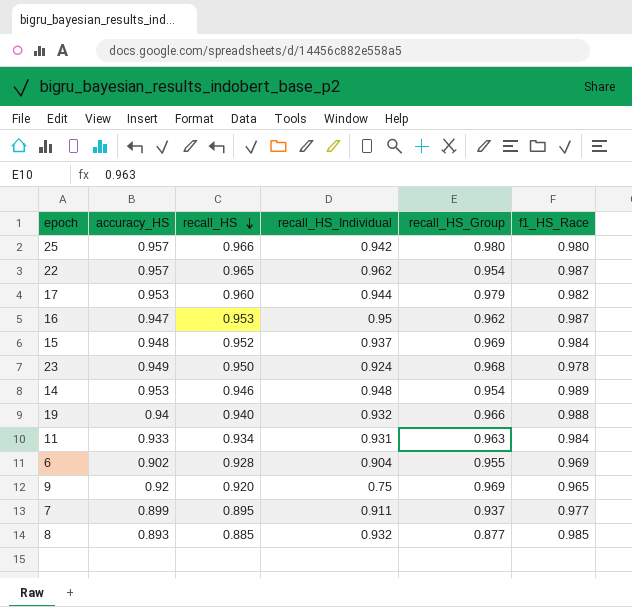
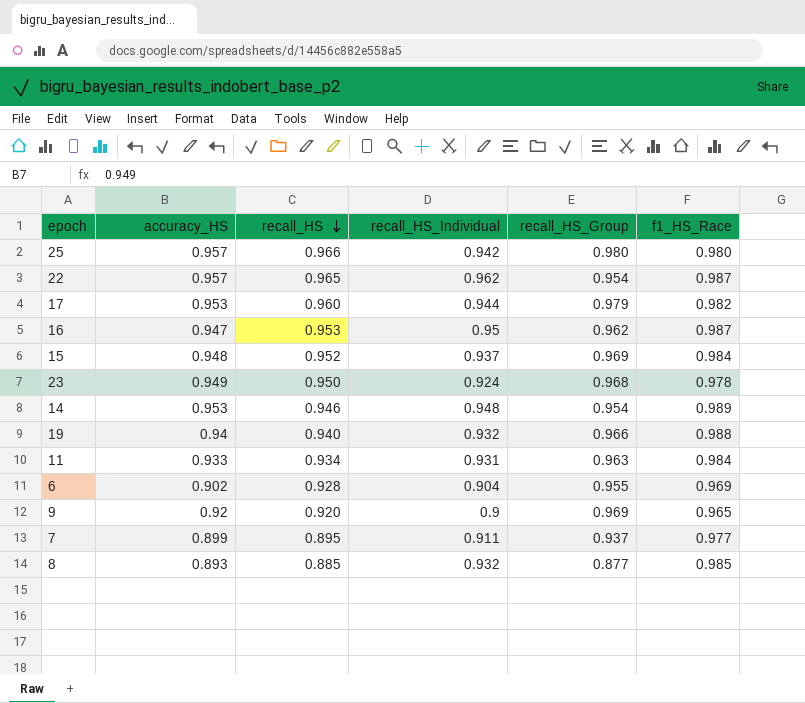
9 | recall_HS_Individual: 0.75 -> 0.9

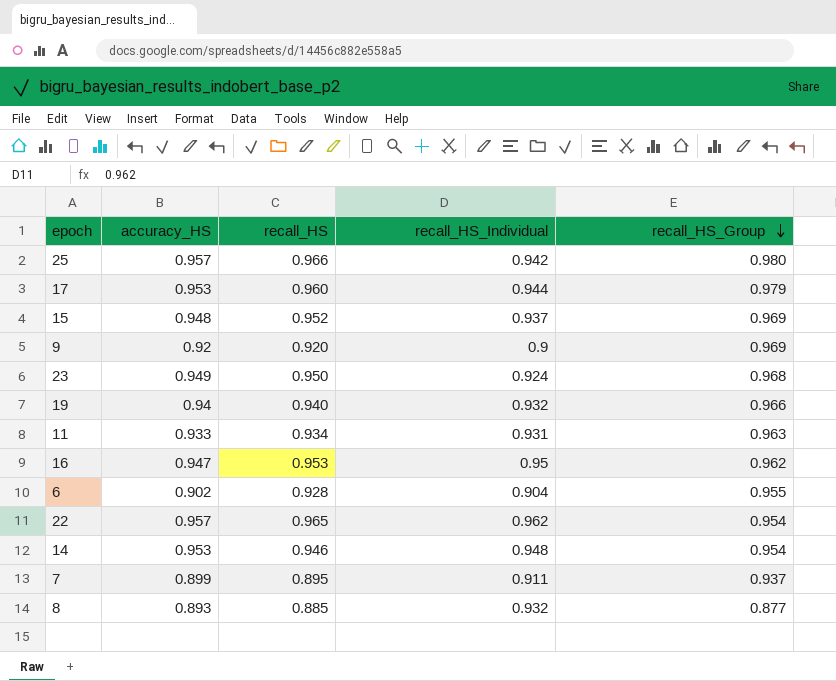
row order: recall_HS descending -> recall_HS_Group descending
column f1_HS_Race | position: 6 -> none

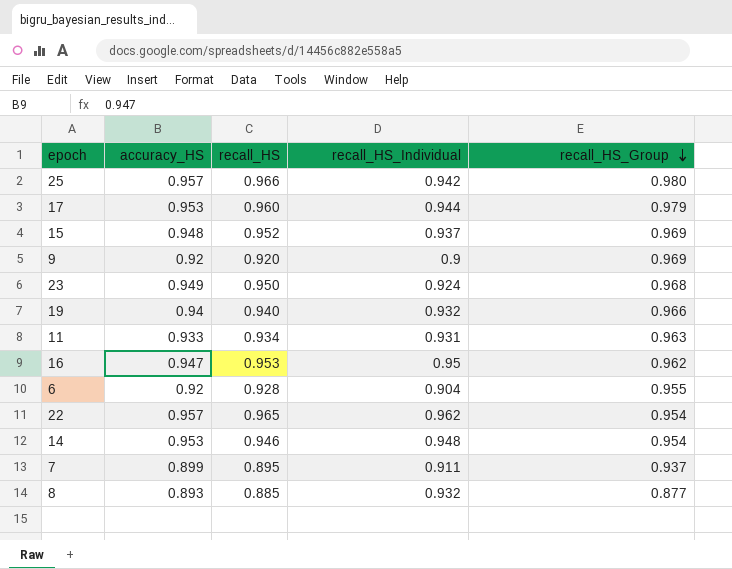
6 | accuracy_HS: 0.902 -> 0.92

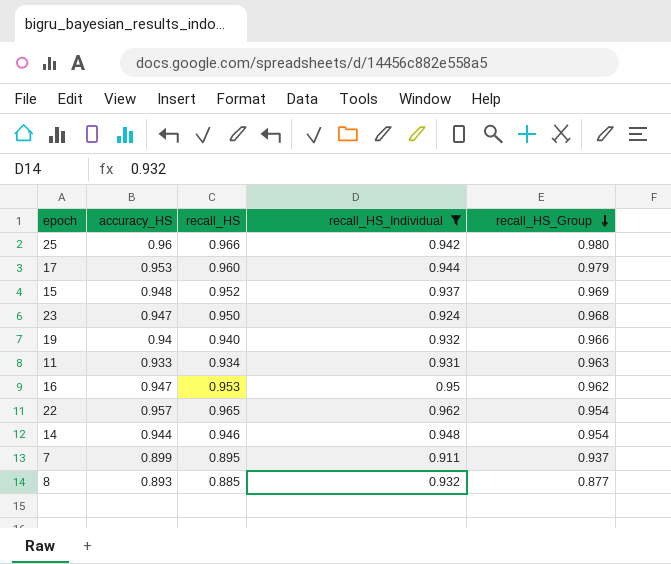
filter: none -> recall_HS_Individual >= 0.911
25 | accuracy_HS: 0.957 -> 0.96
23 | accuracy_HS: 0.949 -> 0.947
14 | accuracy_HS: 0.953 -> 0.944

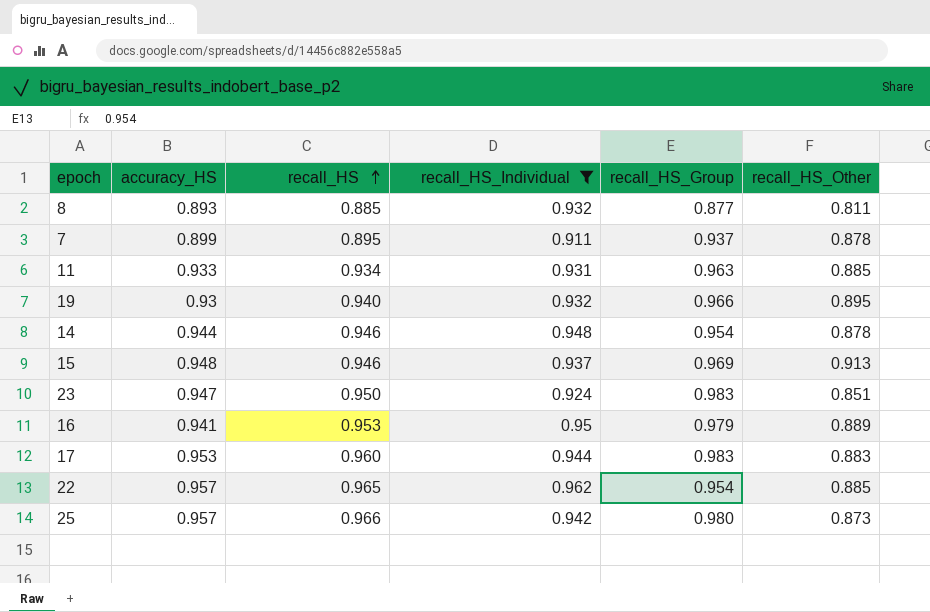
row order: recall_HS_Group descending -> recall_HS ascending
column recall_HS_Other | position: none -> 6
19 | accuracy_HS: 0.94 -> 0.93
15 | recall_HS: 0.952 -> 0.946
23 | recall_HS_Group: 0.968 -> 0.983
16 | accuracy_HS: 0.947 -> 0.941
16 | recall_HS_Group: 0.962 -> 0.979
17 | recall_HS_Group: 0.979 -> 0.983
25 | accuracy_HS: 0.96 -> 0.957

